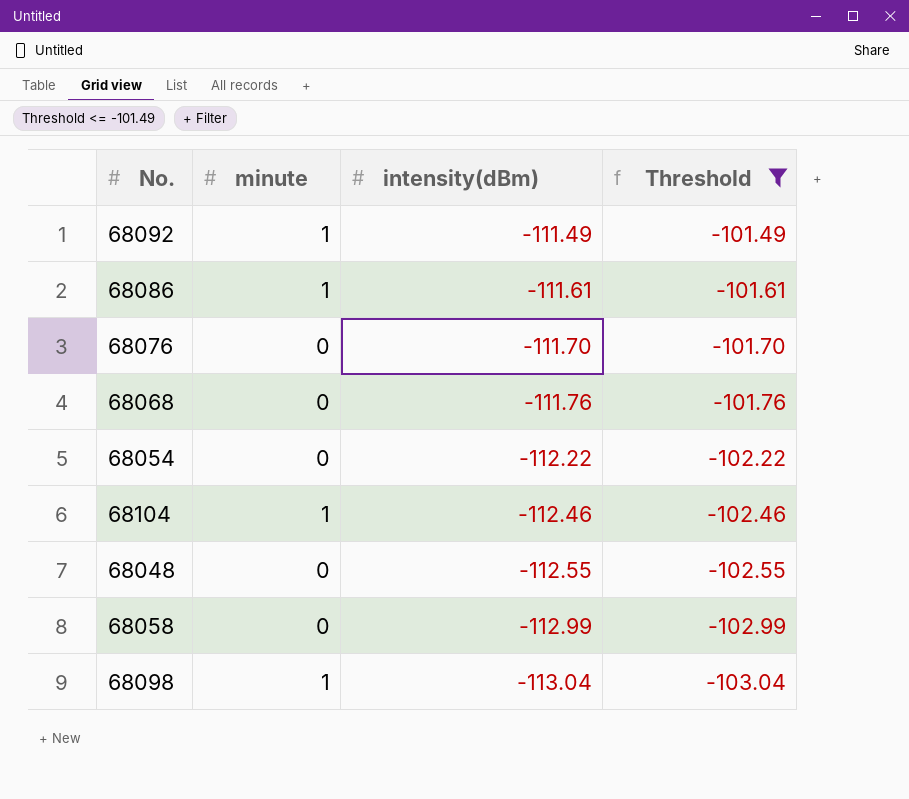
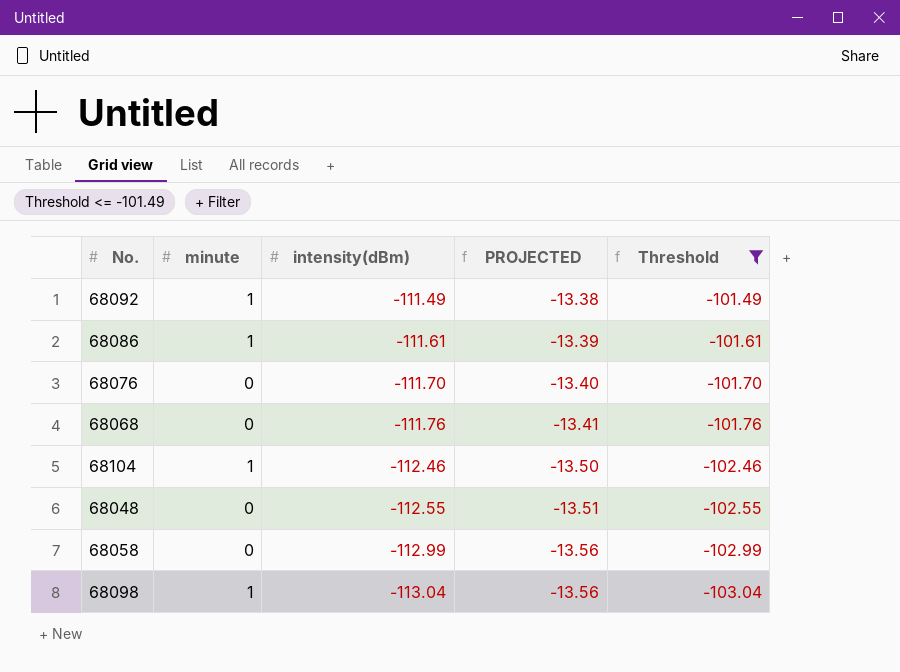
column PROJECTED | formula: none -> [intensity(dBm)] * 0.12
row 68054: 0 | -112.22 | -102.22 -> none

